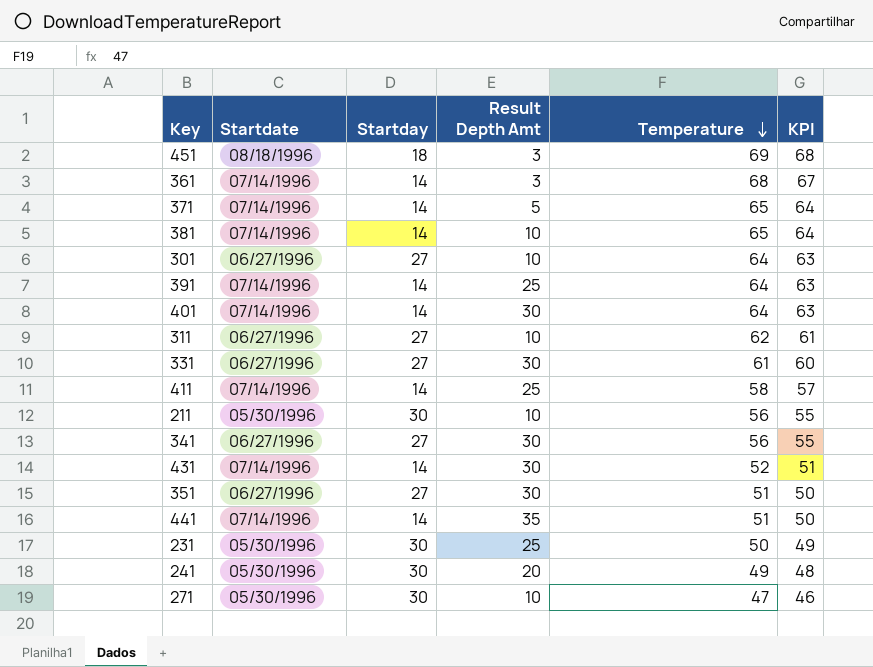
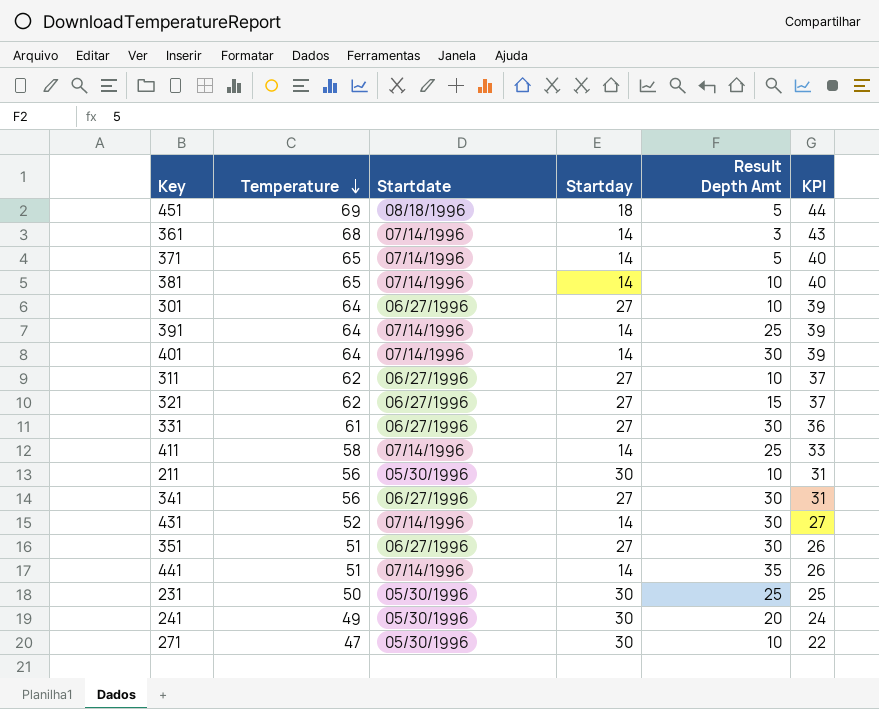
column Temperature | position: 5 -> 2
column KPI | formula: [Temperature] - 1 -> [Temperature] - 25
451 | Result Depth Amt: 3 -> 5
row 321: none -> 62 | 06/27/1996 | 27 | 15 | 37

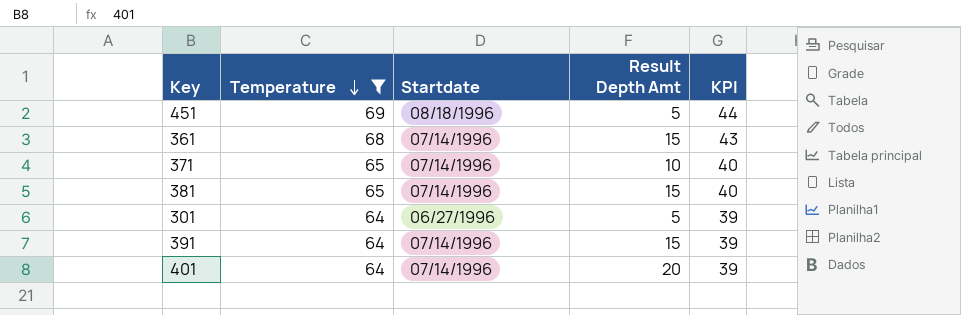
filter: none -> Temperature >= 64
column Startday | position: 4 -> none
361 | Result Depth Amt: 3 -> 15
371 | Result Depth Amt: 5 -> 10
381 | Result Depth Amt: 10 -> 15
301 | Result Depth Amt: 10 -> 5
391 | Result Depth Amt: 25 -> 15
401 | Result Depth Amt: 30 -> 20

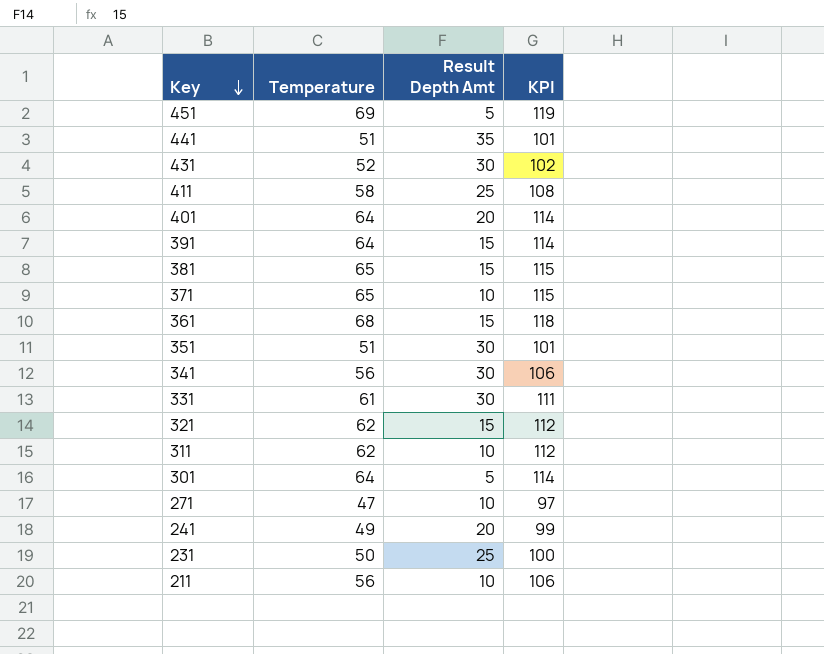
filter: Temperature >= 64 -> none
row order: Temperature descending -> Key descending
column Startdate | position: 3 -> none
column KPI | formula: [Temperature] - 25 -> [Temperature] + 50

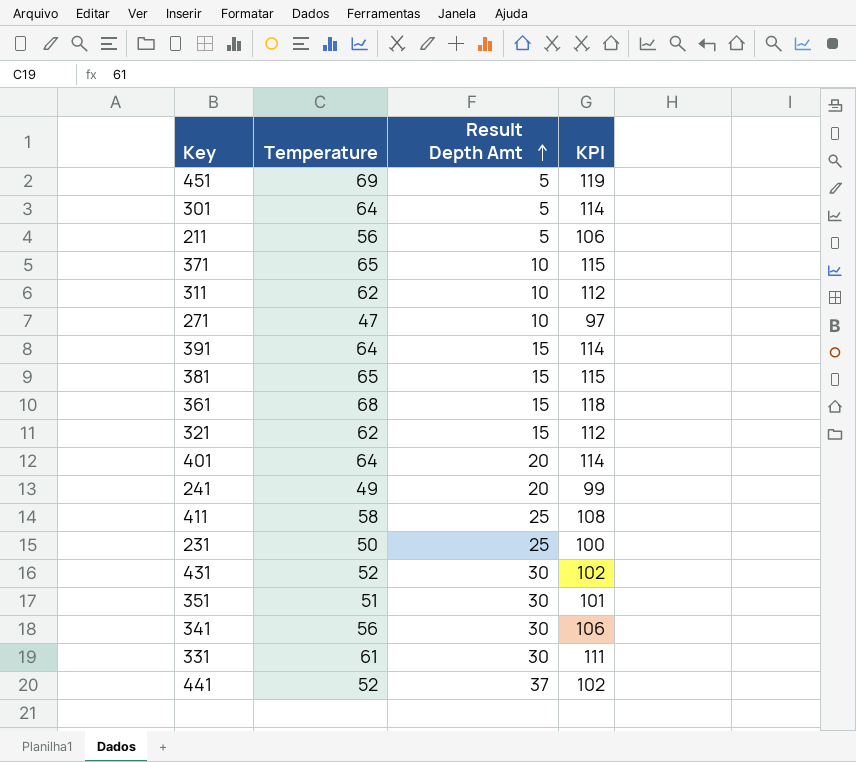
row order: Key descending -> Result Depth Amt ascending
211 | Result Depth Amt: 10 -> 5
441 | Temperature: 51 -> 52
441 | Result Depth Amt: 35 -> 37
441 | KPI: 101 -> 102

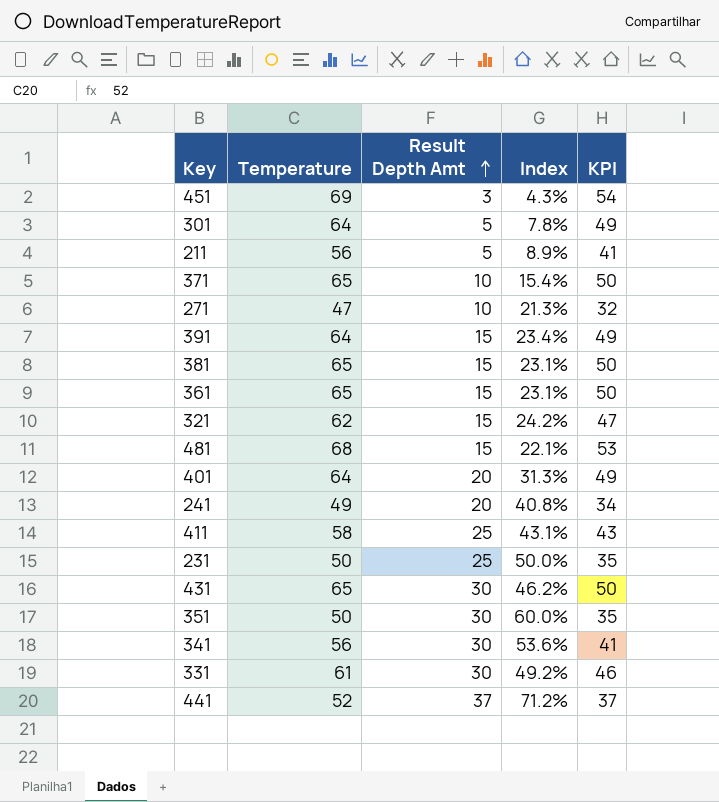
column Index | formula: none -> [Result Depth Amt] / [Temperature]
column KPI | formula: [Temperature] + 50 -> [Temperature] - 15
row 311: 62 | 10 | 112 -> none
451 | Result Depth Amt: 5 -> 3
361 | Temperature: 68 -> 65
row 481: none -> 68 | 15 | 22.1% | 53
431 | Temperature: 52 -> 65
351 | Temperature: 51 -> 50

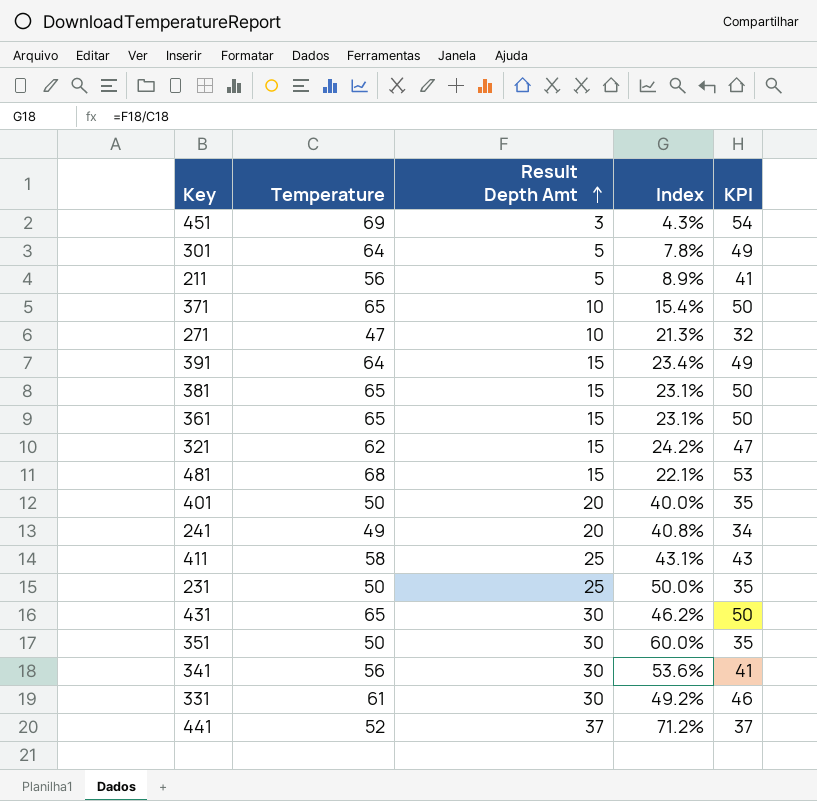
401 | Temperature: 64 -> 50
401 | Index: 31.3% -> 40.0%
401 | KPI: 49 -> 35

